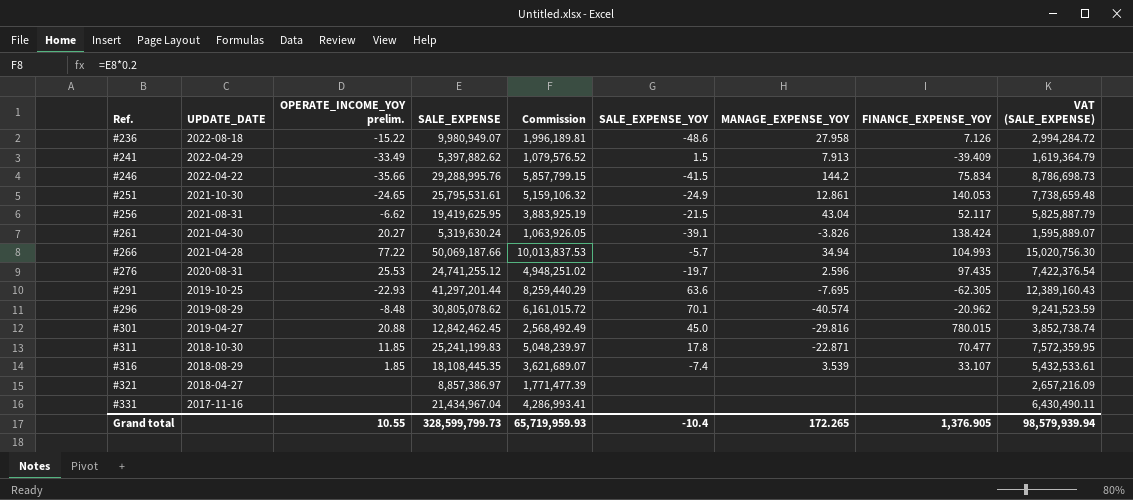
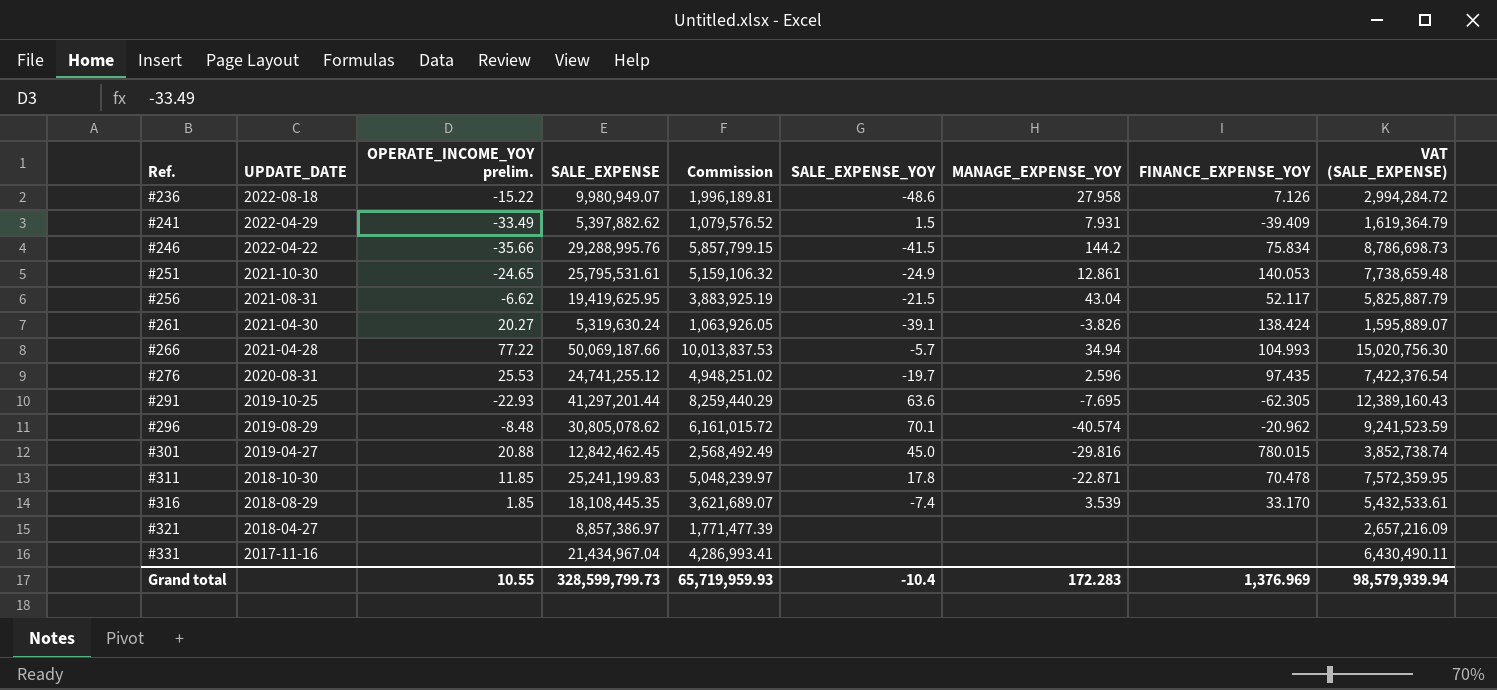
#241 | MANAGE_EXPENSE_YOY: 7.913 -> 7.931
#311 | FINANCE_EXPENSE_YOY: 70.477 -> 70.478
#316 | FINANCE_EXPENSE_YOY: 33.107 -> 33.170
Grand total | MANAGE_EXPENSE_YOY: 172.265 -> 172.283
Grand total | FINANCE_EXPENSE_YOY: 1,376.905 -> 1,376.969

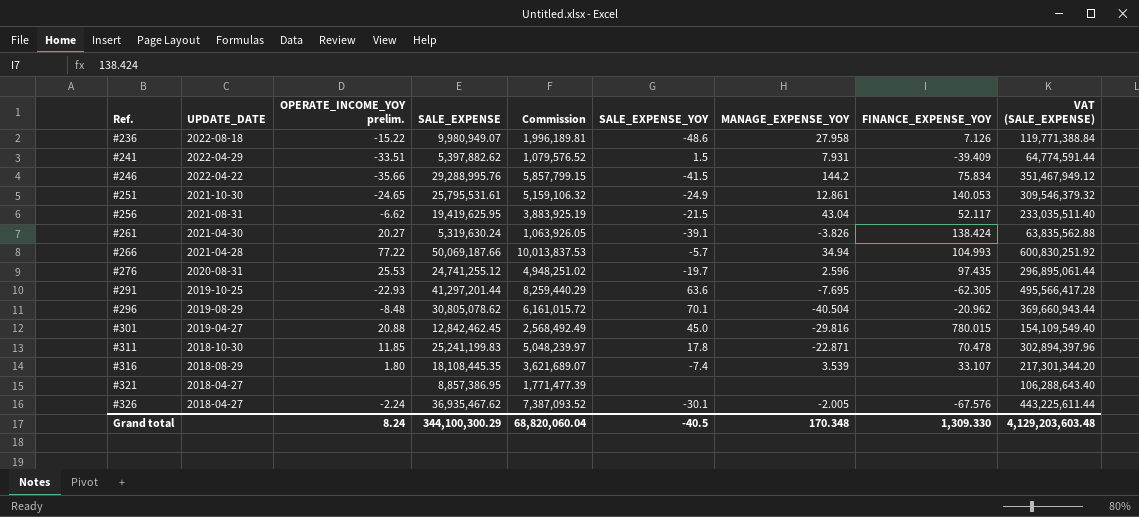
column VAT (SALE_EXPENSE) | formula: [SALE_EXPENSE] * 0.3 -> [SALE_EXPENSE] * 12
row #331: 2017-11-16 | none | 21,434,967.04 | 4,286,993.41 | none | none | none | 6,430,490.11 -> none
#241 | OPERATE_INCOME_YOY prelim.: -33.49 -> -33.51
#296 | MANAGE_EXPENSE_YOY: -40.574 -> -40.504
#316 | OPERATE_INCOME_YOY prelim.: 1.85 -> 1.80
#316 | FINANCE_EXPENSE_YOY: 33.170 -> 33.107
#321 | SALE_EXPENSE: 8,857,386.97 -> 8,857,386.95
row #326: none -> 2018-04-27 | -2.24 | 36,935,467.62 | 7,387,093.52 | -30.1 | -2.005 | -67.576 | 443,225,611.44
Grand total | OPERATE_INCOME_YOY prelim.: 10.55 -> 8.24
Grand total | SALE_EXPENSE: 328,599,799.73 -> 344,100,300.29
Grand total | Commission: 65,719,959.93 -> 68,820,060.04
Grand total | SALE_EXPENSE_YOY: -10.4 -> -40.5
Grand total | MANAGE_EXPENSE_YOY: 172.283 -> 170.348
Grand total | FINANCE_EXPENSE_YOY: 1,376.969 -> 1,309.330
Grand total | VAT (SALE_EXPENSE): 98,579,939.94 -> 4,129,203,603.48

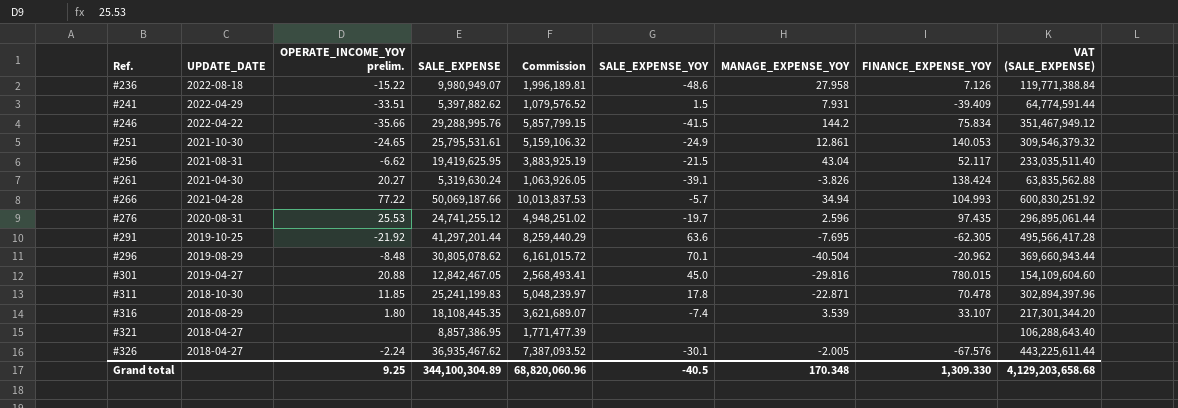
#291 | OPERATE_INCOME_YOY prelim.: -22.93 -> -21.92
#301 | SALE_EXPENSE: 12,842,462.45 -> 12,842,467.05
#301 | Commission: 2,568,492.49 -> 2,568,493.41
#301 | VAT (SALE_EXPENSE): 154,109,549.40 -> 154,109,604.60
Grand total | OPERATE_INCOME_YOY prelim.: 8.24 -> 9.25
Grand total | SALE_EXPENSE: 344,100,300.29 -> 344,100,304.89
Grand total | Commission: 68,820,060.04 -> 68,820,060.96
Grand total | VAT (SALE_EXPENSE): 4,129,203,603.48 -> 4,129,203,658.68

